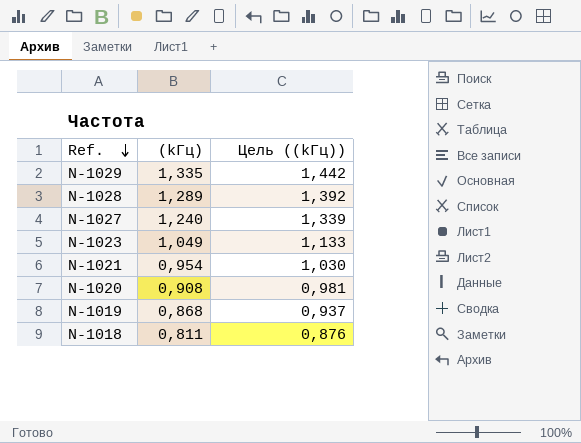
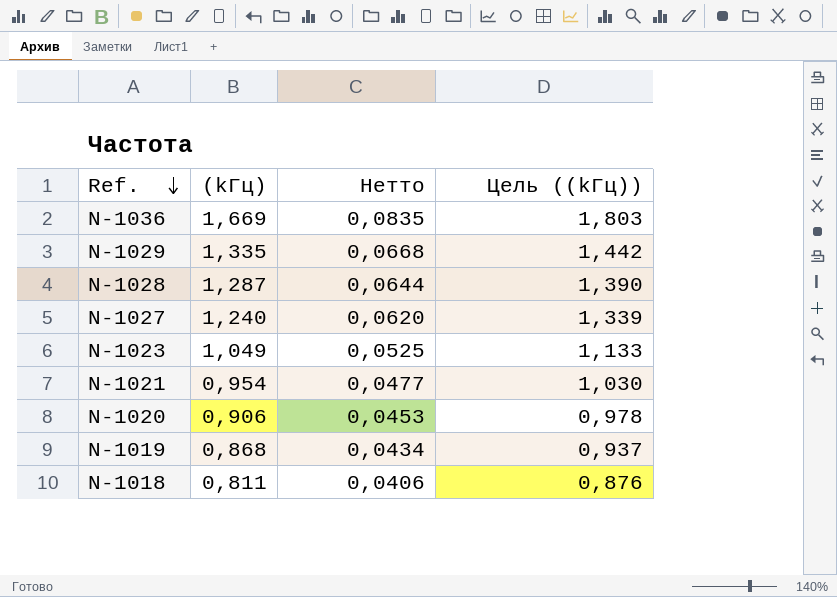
column Нетто | formula: none -> [(kГц)] * 0,05
row N-1036: none -> 1,669 | 0,0835 | 1,803
N-1028 | (kГц): 1,289 -> 1,287
N-1028 | Цель ((kГц)): 1,392 -> 1,390
N-1020 | (kГц): 0,908 -> 0,906
N-1020 | Цель ((kГц)): 0,981 -> 0,978

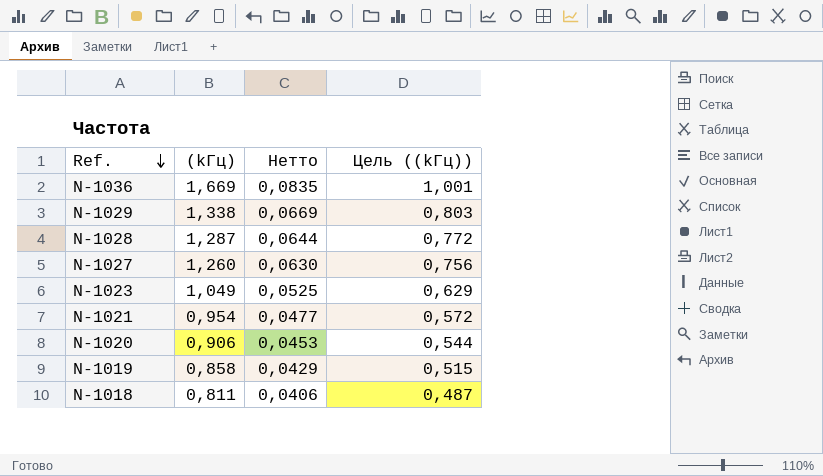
column Цель ((kГц)) | formula: [(kГц)] * 1,08 -> [(kГц)] * 0,6
N-1029 | (kГц): 1,335 -> 1,338
N-1029 | Нетто: 0,0668 -> 0,0669
N-1027 | (kГц): 1,240 -> 1,260
N-1027 | Нетто: 0,0620 -> 0,0630
N-1019 | (kГц): 0,868 -> 0,858
N-1019 | Нетто: 0,0434 -> 0,0429

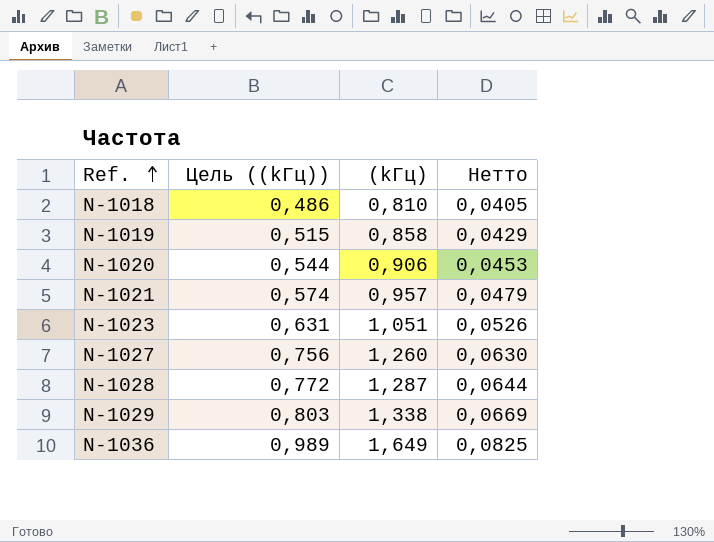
row order: Ref. descending -> Ref. ascending
column Цель ((kГц)) | position: 4 -> 2
N-1018 | Цель ((kГц)): 0,487 -> 0,486
N-1018 | (kГц): 0,811 -> 0,810
N-1018 | Нетто: 0,0406 -> 0,0405
N-1021 | Цель ((kГц)): 0,572 -> 0,574
N-1021 | (kГц): 0,954 -> 0,957
N-1021 | Нетто: 0,0477 -> 0,0479
N-1023 | Цель ((kГц)): 0,629 -> 0,631
N-1023 | (kГц): 1,049 -> 1,051
N-1023 | Нетто: 0,0525 -> 0,0526
N-1036 | Цель ((kГц)): 1,001 -> 0,989
N-1036 | (kГц): 1,669 -> 1,649
N-1036 | Нетто: 0,0835 -> 0,0825

